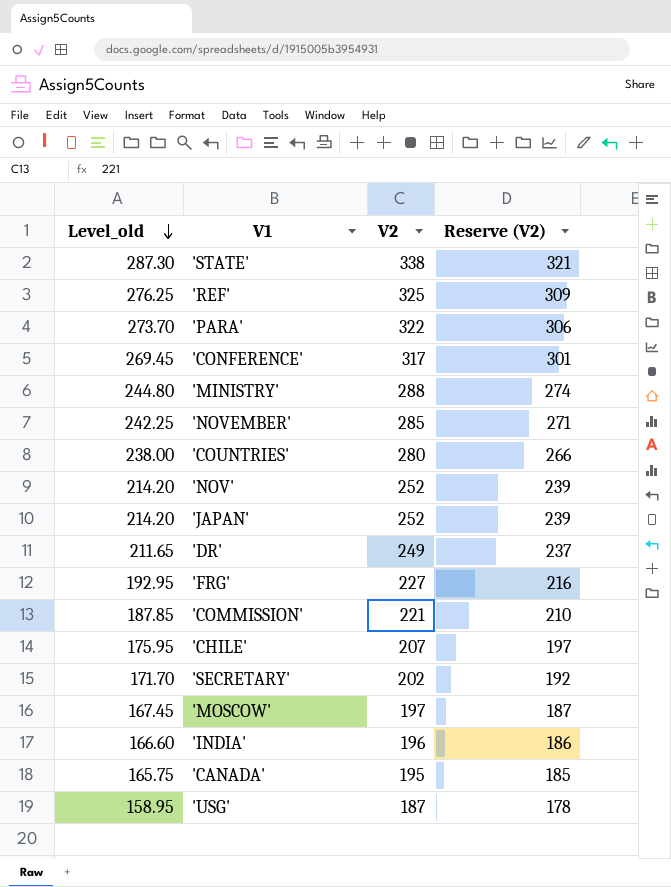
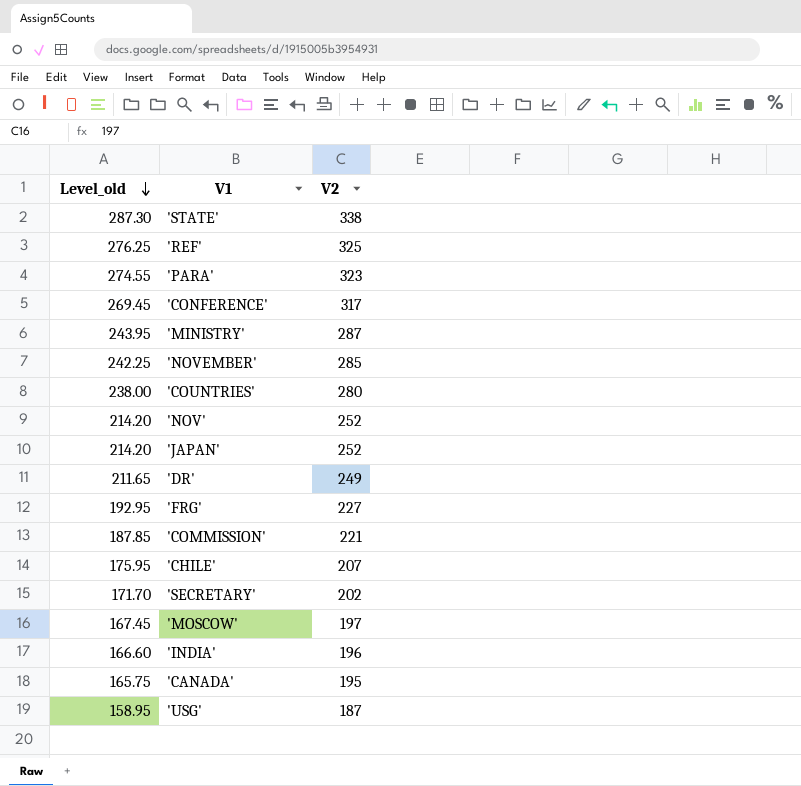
column Reserve (V2) | formula: [V2] * 0.95 -> none
'PARA' | Level_old: 273.70 -> 274.55
'PARA' | V2: 322 -> 323
'MINISTRY' | Level_old: 244.80 -> 243.95
'MINISTRY' | V2: 288 -> 287

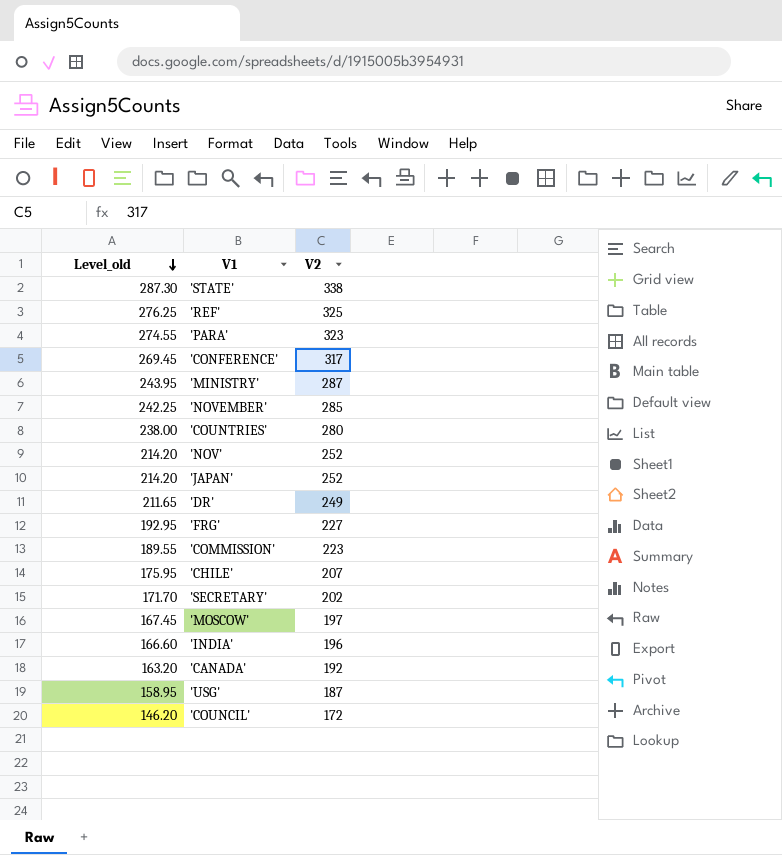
'COMMISSION' | Level_old: 187.85 -> 189.55
'COMMISSION' | V2: 221 -> 223
'CANADA' | Level_old: 165.75 -> 163.20
'CANADA' | V2: 195 -> 192
row 'COUNCIL': none -> 146.20 | 172

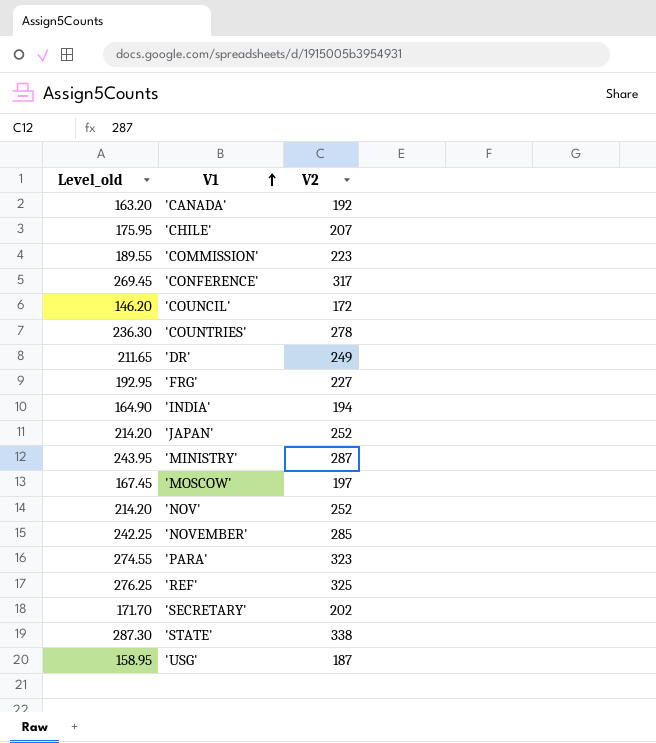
row order: Level_old descending -> V1 ascending
'COUNTRIES' | Level_old: 238.00 -> 236.30
'COUNTRIES' | V2: 280 -> 278
'INDIA' | Level_old: 166.60 -> 164.90
'INDIA' | V2: 196 -> 194

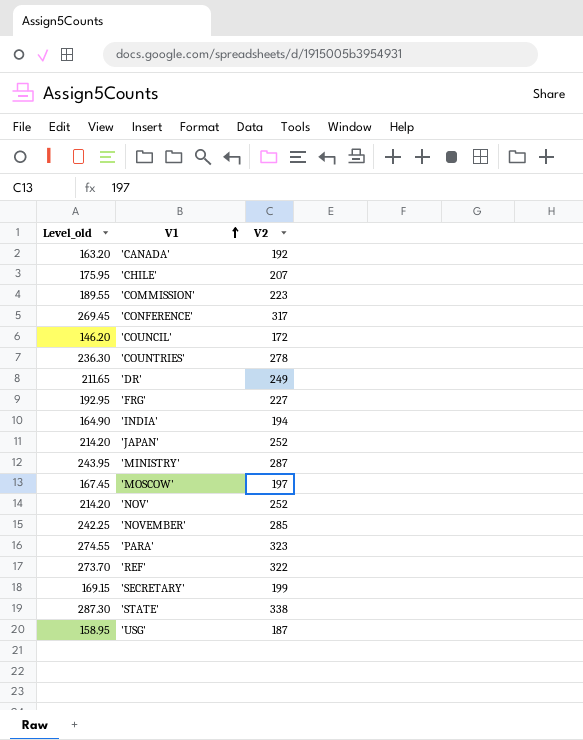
'REF' | Level_old: 276.25 -> 273.70
'REF' | V2: 325 -> 322
'SECRETARY' | Level_old: 171.70 -> 169.15
'SECRETARY' | V2: 202 -> 199

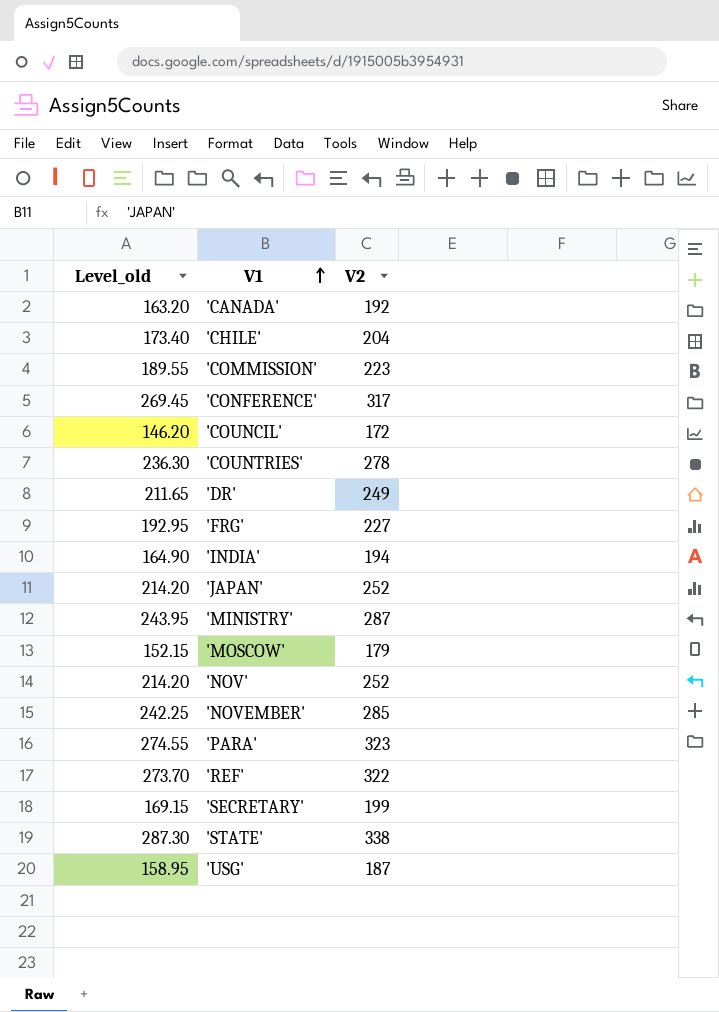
'CHILE' | Level_old: 175.95 -> 173.40
'CHILE' | V2: 207 -> 204
'MOSCOW' | Level_old: 167.45 -> 152.15
'MOSCOW' | V2: 197 -> 179

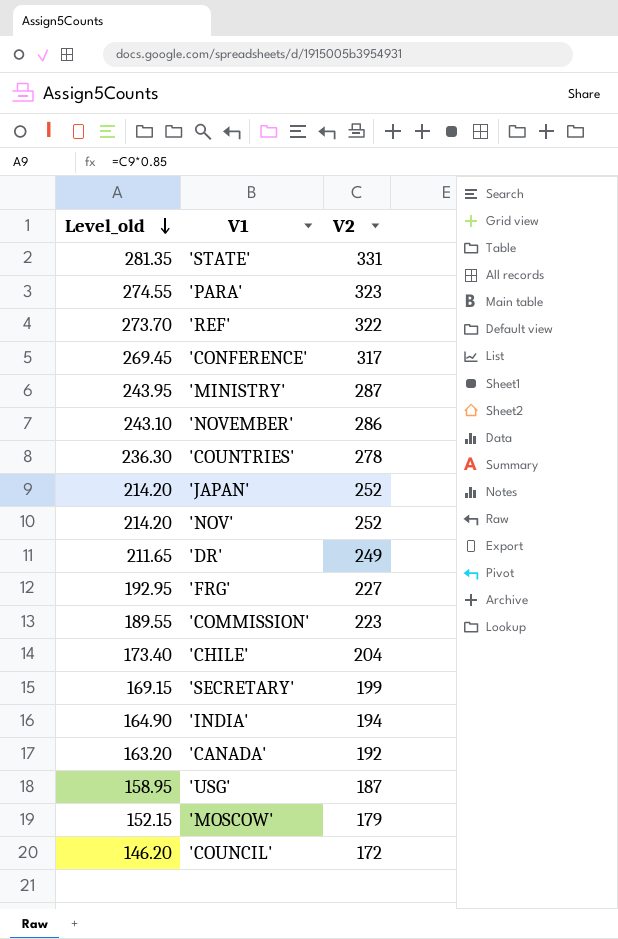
row order: V1 ascending -> Level_old descending
'STATE' | Level_old: 287.30 -> 281.35
'STATE' | V2: 338 -> 331
'NOVEMBER' | Level_old: 242.25 -> 243.10
'NOVEMBER' | V2: 285 -> 286

